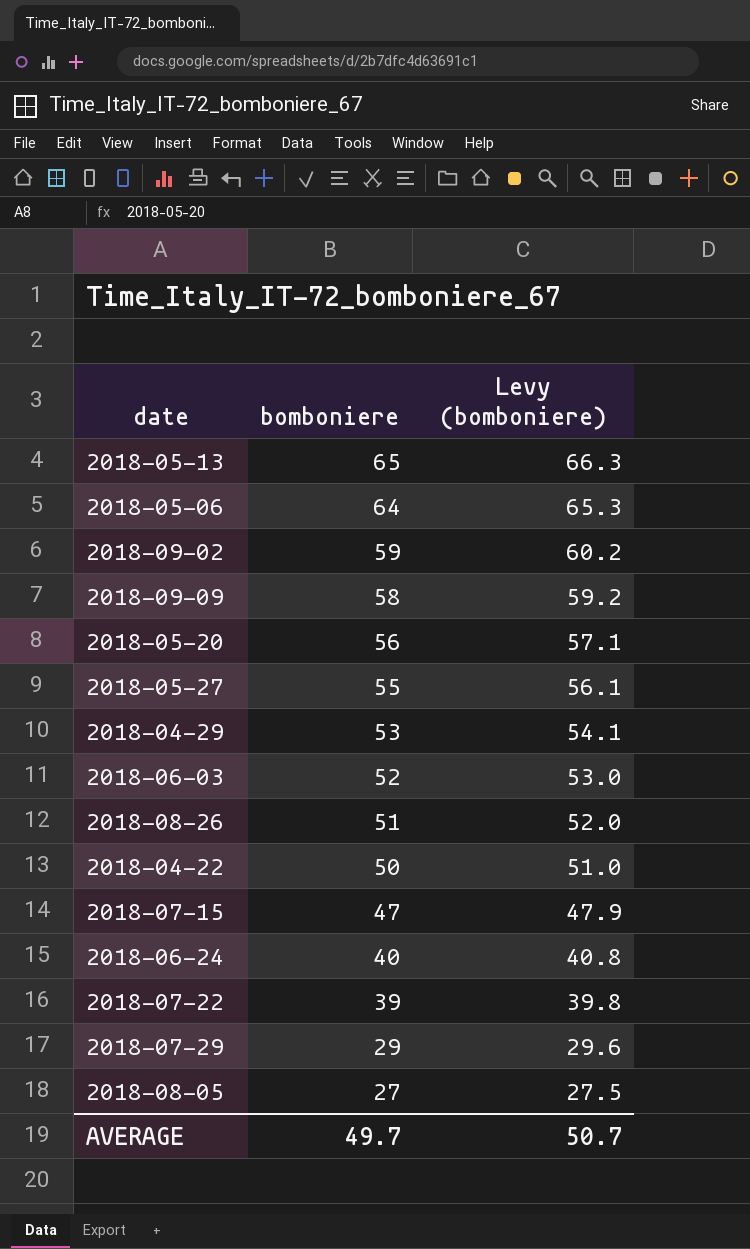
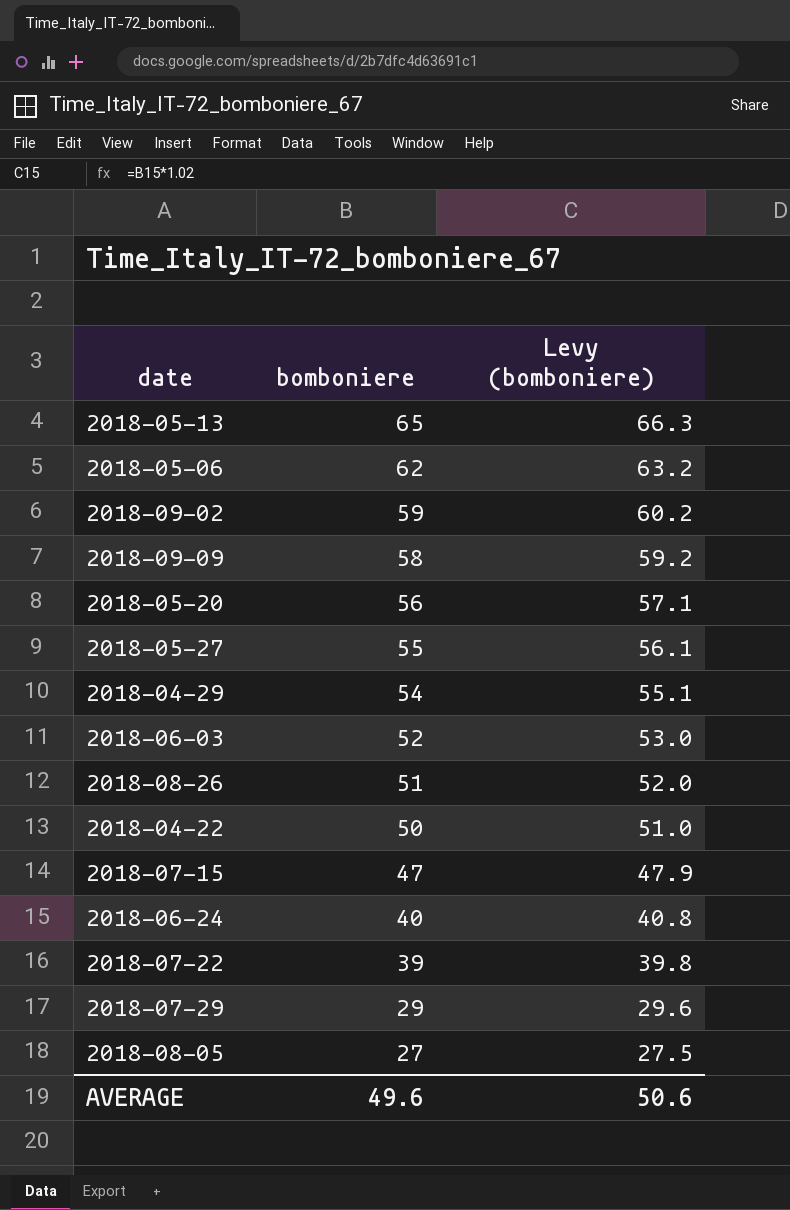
2018-05-06 | bomboniere: 64 -> 62
2018-05-06 | Levy (bomboniere): 65.3 -> 63.2
2018-04-29 | bomboniere: 53 -> 54
2018-04-29 | Levy (bomboniere): 54.1 -> 55.1
AVERAGE | bomboniere: 49.7 -> 49.6
AVERAGE | Levy (bomboniere): 50.7 -> 50.6

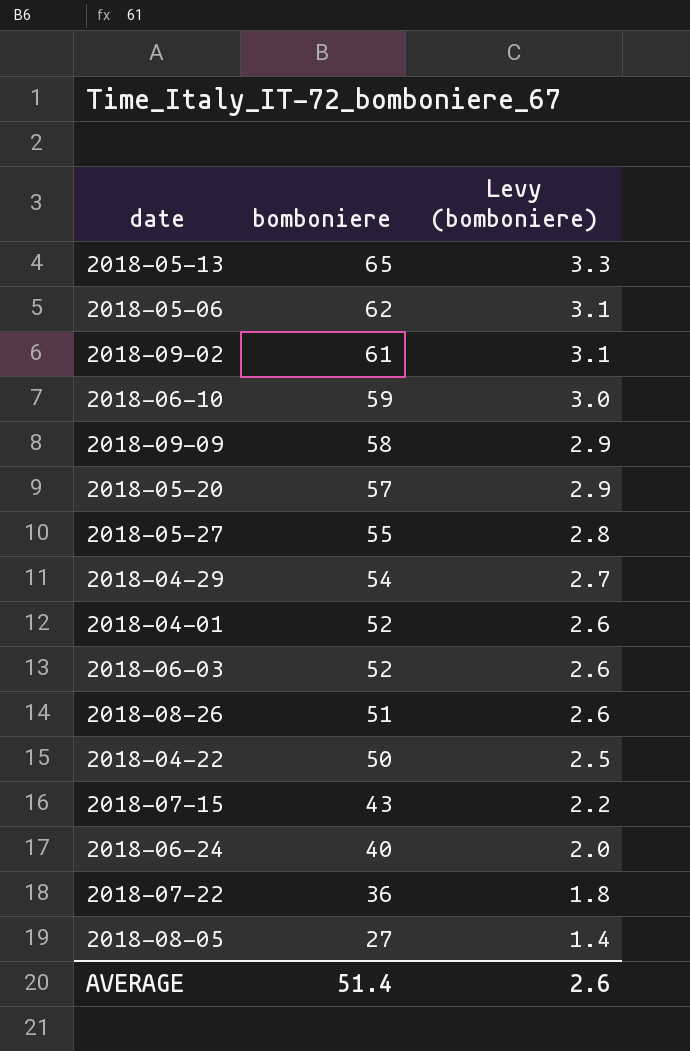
column Levy (bomboniere) | formula: [bomboniere] * 1.02 -> [bomboniere] * 0.05
row 2018-07-29: 29 | 29.6 -> none
2018-09-02 | bomboniere: 59 -> 61
row 2018-06-10: none -> 59 | 3.0
2018-05-20 | bomboniere: 56 -> 57
row 2018-04-01: none -> 52 | 2.6
2018-07-15 | bomboniere: 47 -> 43
2018-07-22 | bomboniere: 39 -> 36
AVERAGE | bomboniere: 49.6 -> 51.4
AVERAGE | Levy (bomboniere): 50.6 -> 2.6

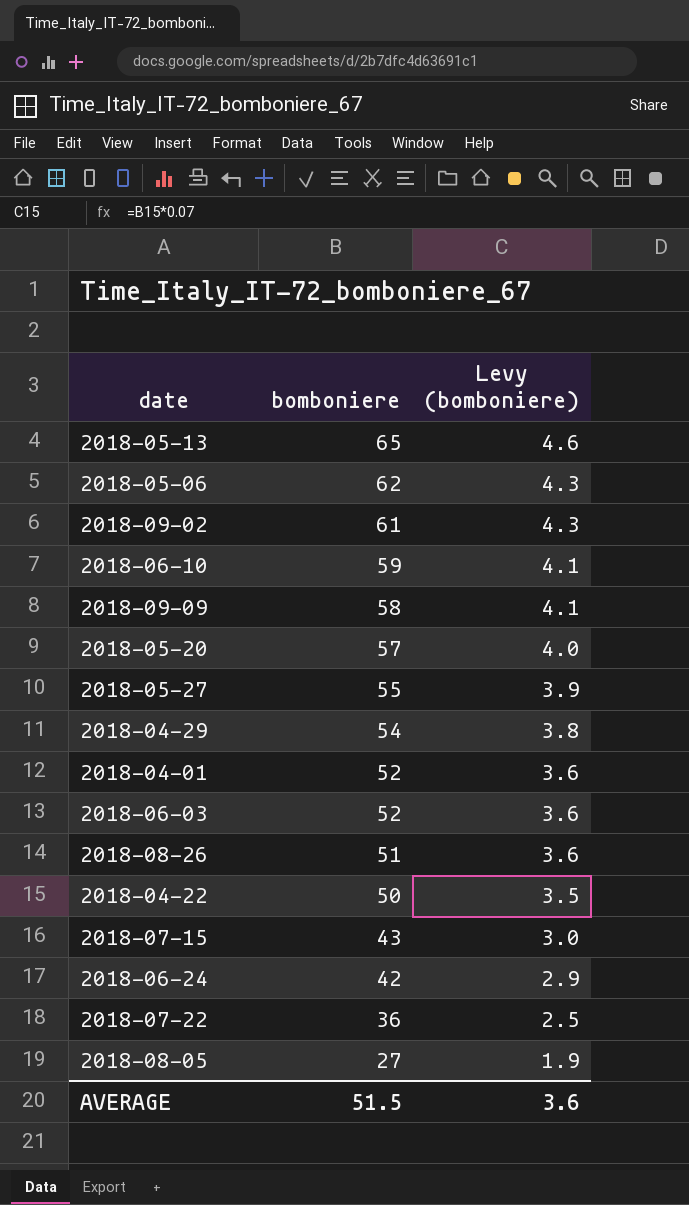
column Levy (bomboniere) | formula: [bomboniere] * 0.05 -> [bomboniere] * 0.07
2018-06-24 | bomboniere: 40 -> 42
AVERAGE | bomboniere: 51.4 -> 51.5
AVERAGE | Levy (bomboniere): 2.6 -> 3.6

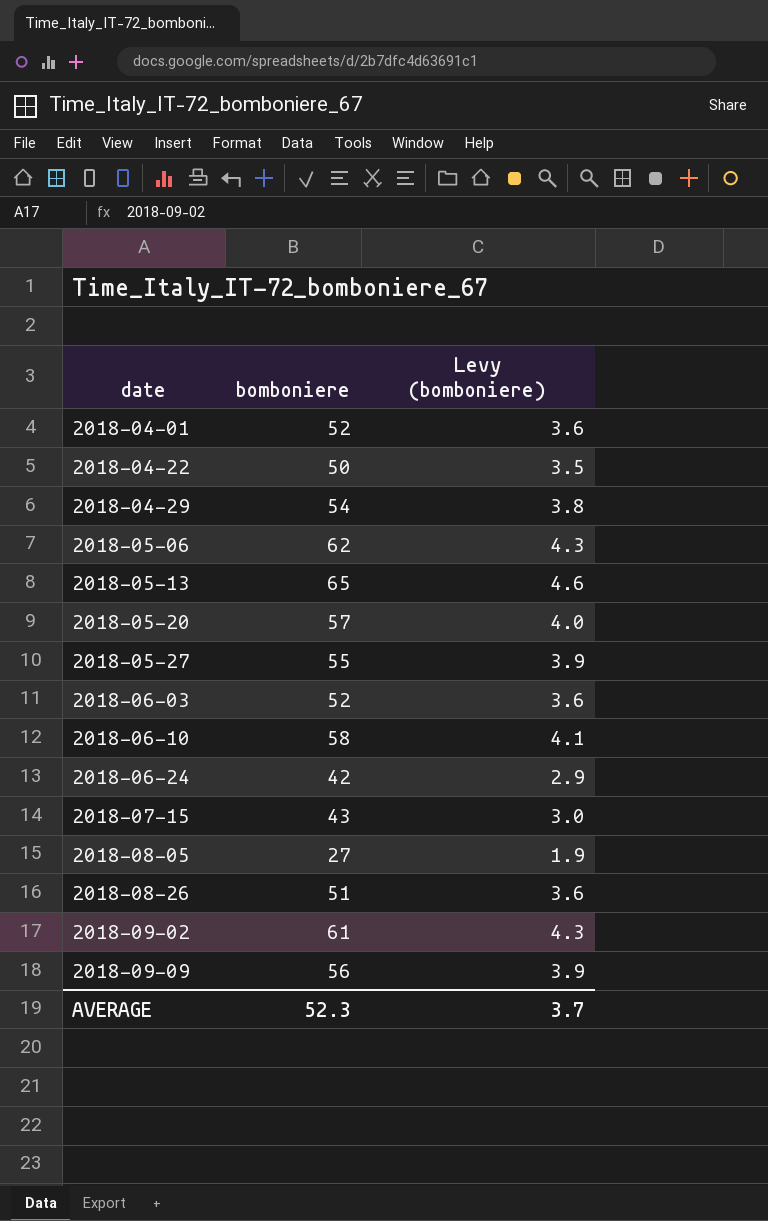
row order: bomboniere descending -> date ascending
row 2018-07-22: 36 | 2.5 -> none
2018-06-10 | bomboniere: 59 -> 58
2018-09-09 | bomboniere: 58 -> 56
2018-09-09 | Levy (bomboniere): 4.1 -> 3.9
AVERAGE | bomboniere: 51.5 -> 52.3
AVERAGE | Levy (bomboniere): 3.6 -> 3.7

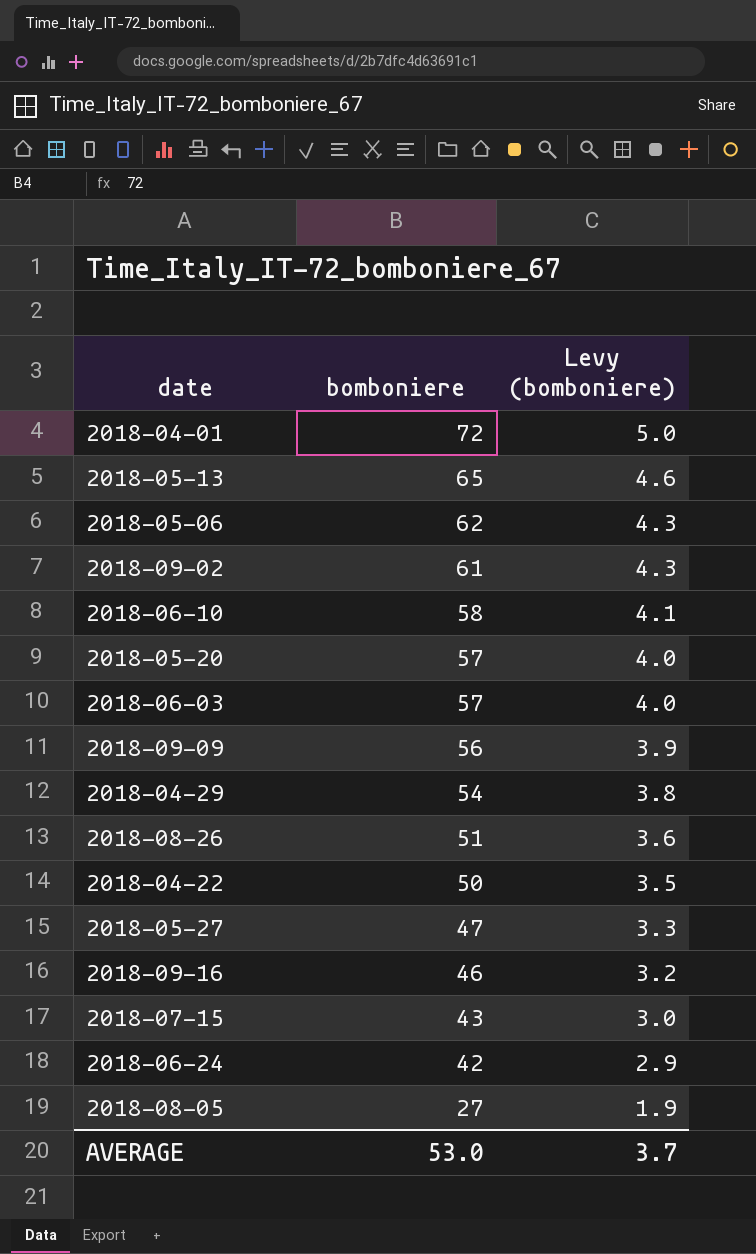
row order: date ascending -> bomboniere descending
2018-04-01 | bomboniere: 52 -> 72
2018-04-01 | Levy (bomboniere): 3.6 -> 5.0
2018-06-03 | bomboniere: 52 -> 57
2018-06-03 | Levy (bomboniere): 3.6 -> 4.0
2018-05-27 | bomboniere: 55 -> 47
2018-05-27 | Levy (bomboniere): 3.9 -> 3.3
row 2018-09-16: none -> 46 | 3.2
AVERAGE | bomboniere: 52.3 -> 53.0

